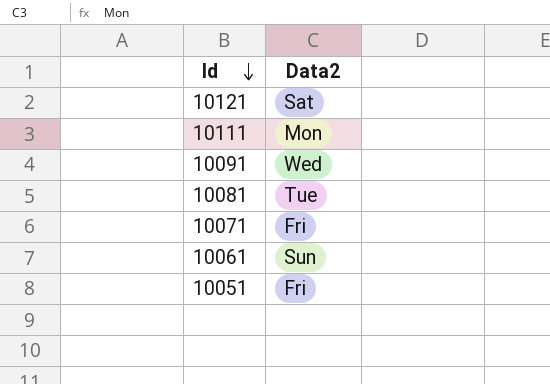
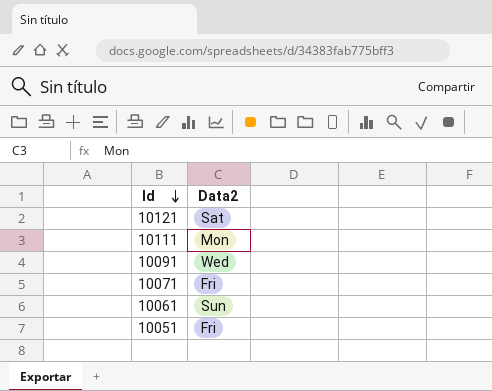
row 10081: Tue -> none

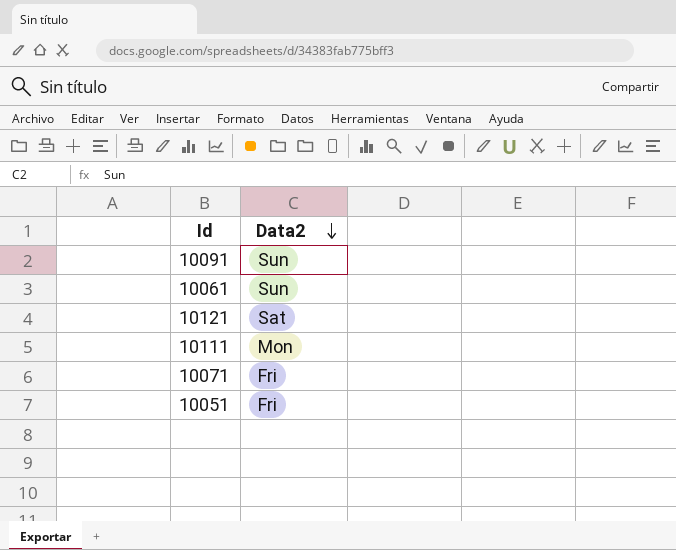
row order: Id descending -> Data2 descending
10091 | Data2: Wed -> Sun

